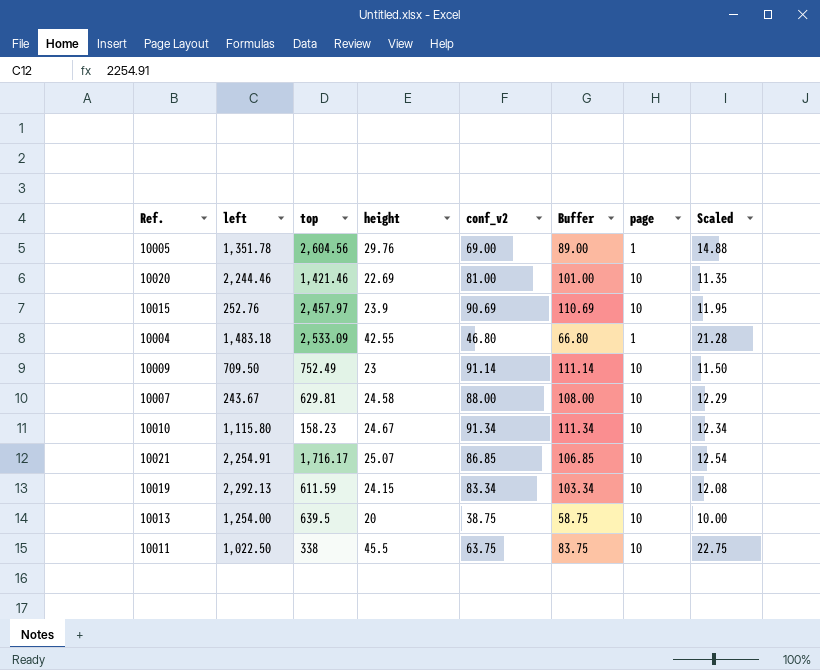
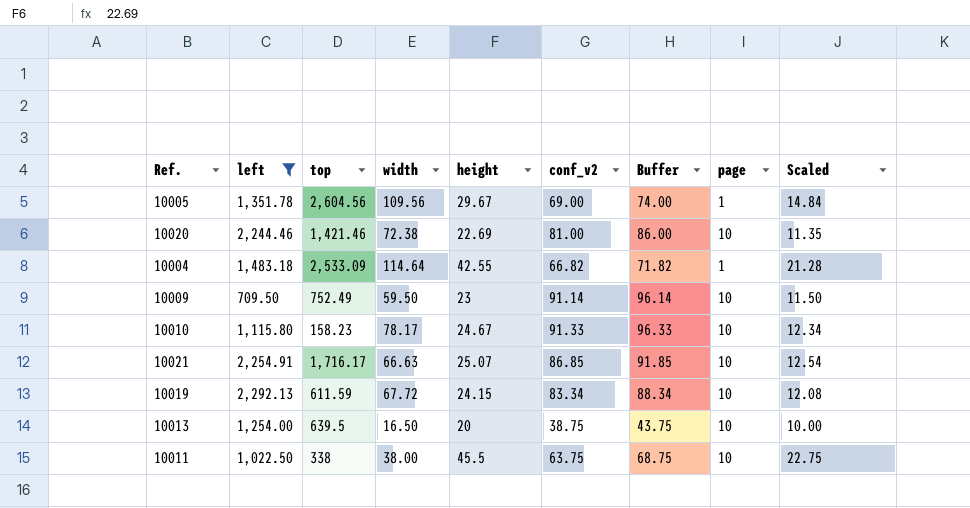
filter: none -> left >= 709.50
column width | position: none -> 4
column Buffer | formula: [conf_v2] + 20 -> [conf_v2] + 5
10005 | height: 29.76 -> 29.67
10005 | Scaled: 14.88 -> 14.84
10004 | conf_v2: 46.80 -> 66.82
10010 | conf_v2: 91.34 -> 91.33

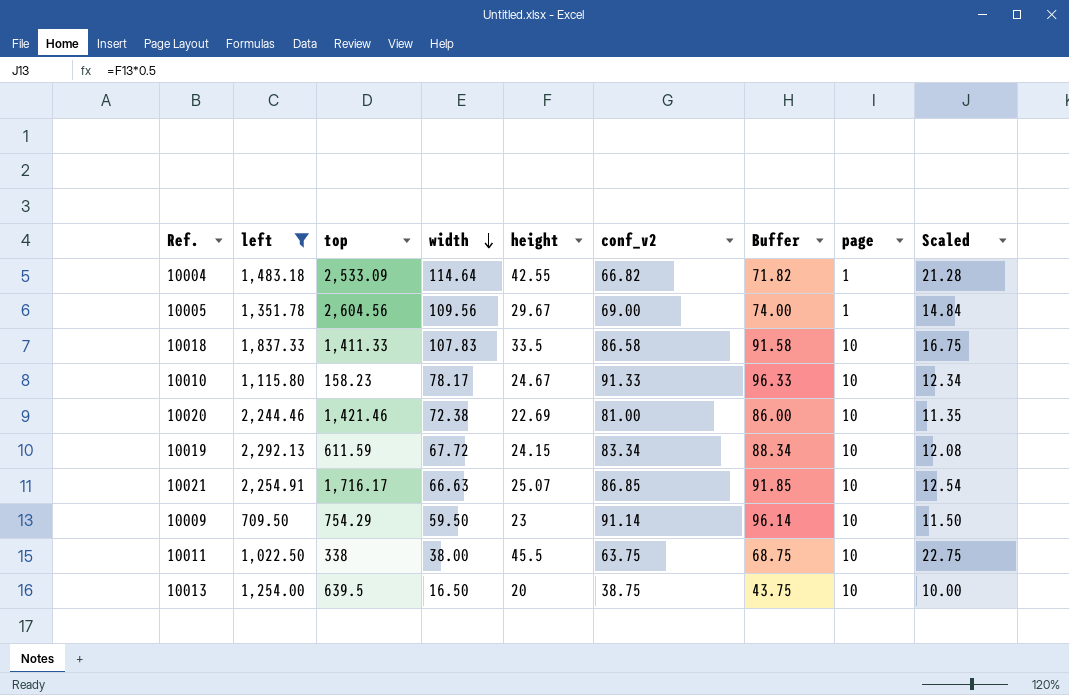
row order: none -> width descending
row 10018: none -> 1,837.33 | 1,411.33 | 107.83 | 33.5 | 86.58 | 91.58 | 10 | 16.75
10009 | top: 752.49 -> 754.29

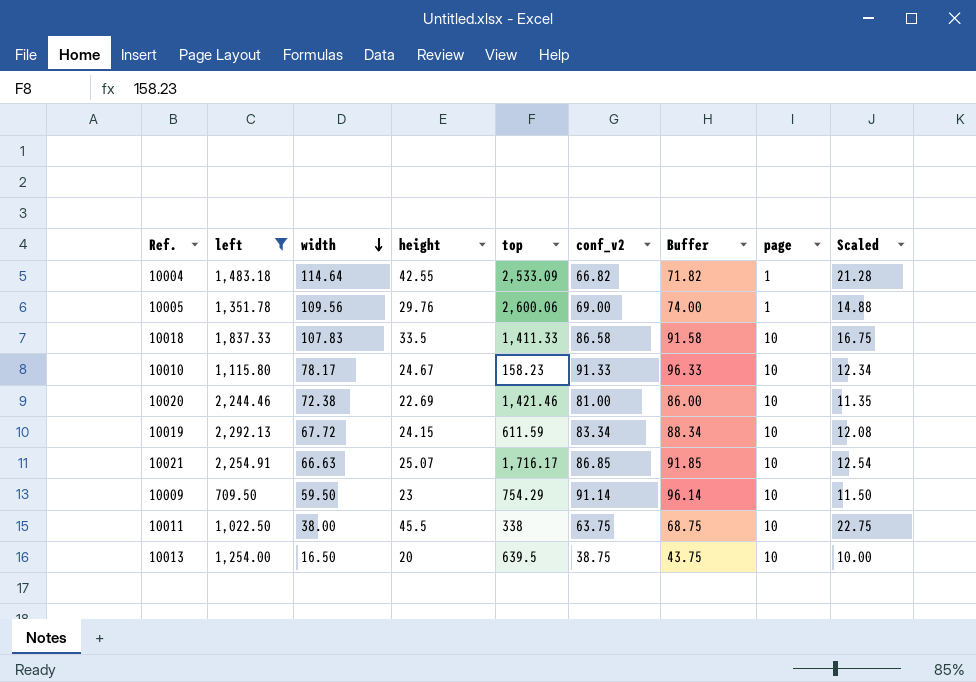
column top | position: 3 -> 5
10005 | height: 29.67 -> 29.76
10005 | top: 2,604.56 -> 2,600.06
10005 | Scaled: 14.84 -> 14.88

